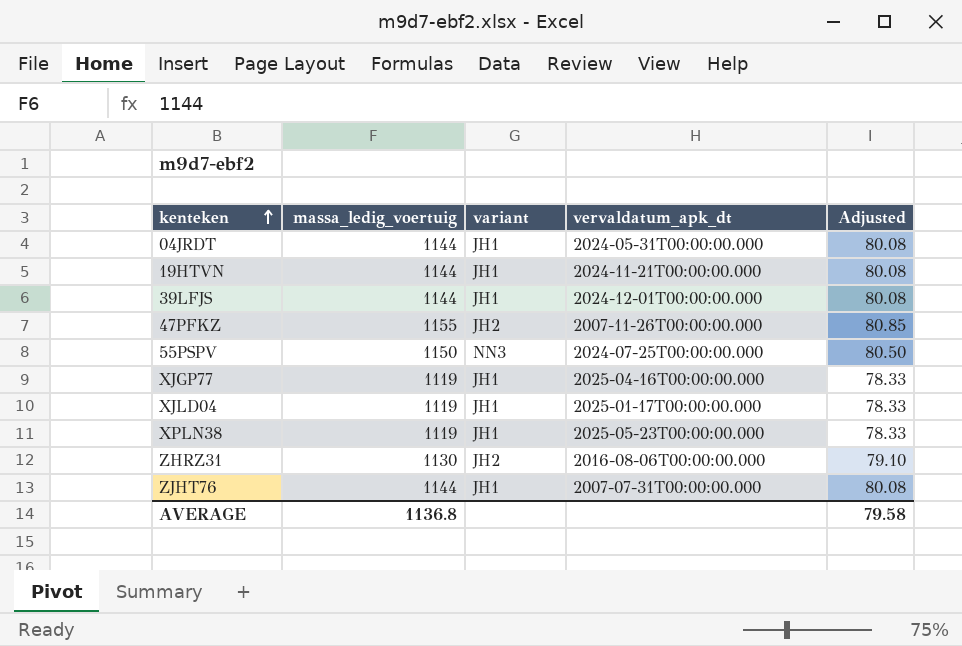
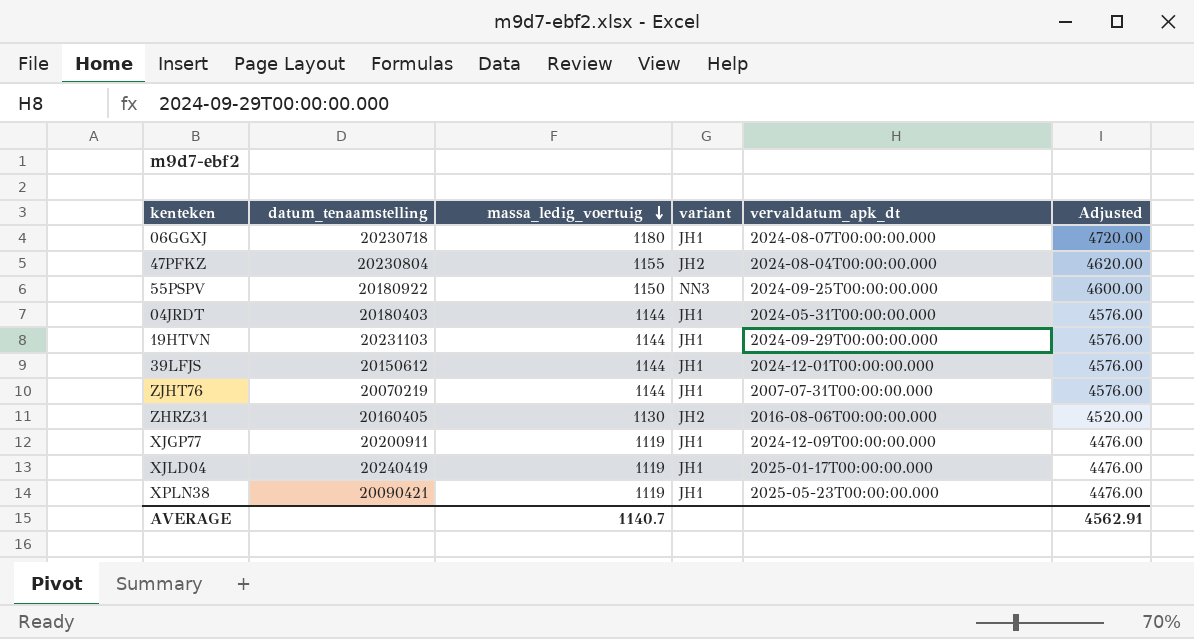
row order: kenteken ascending -> massa_ledig_voertuig descending
column datum_tenaamstelling | position: none -> 2
column Adjusted | formula: [massa_ledig_voertuig] * 0.07 -> [massa_ledig_voertuig] * 4
row 06GGXJ: none -> 20230718 | 1180 | JH1 | 2024-08-07T00:00:00.000 | 4720.00
47PFKZ | vervaldatum_apk_dt: 2007-11-26T00:00:00.000 -> 2024-08-04T00:00:00.000
55PSPV | vervaldatum_apk_dt: 2024-07-25T00:00:00.000 -> 2024-09-25T00:00:00.000
19HTVN | vervaldatum_apk_dt: 2024-11-21T00:00:00.000 -> 2024-09-29T00:00:00.000
XJGP77 | vervaldatum_apk_dt: 2025-04-16T00:00:00.000 -> 2024-12-09T00:00:00.000
AVERAGE | massa_ledig_voertuig: 1136.8 -> 1140.7
AVERAGE | Adjusted: 79.58 -> 4562.91

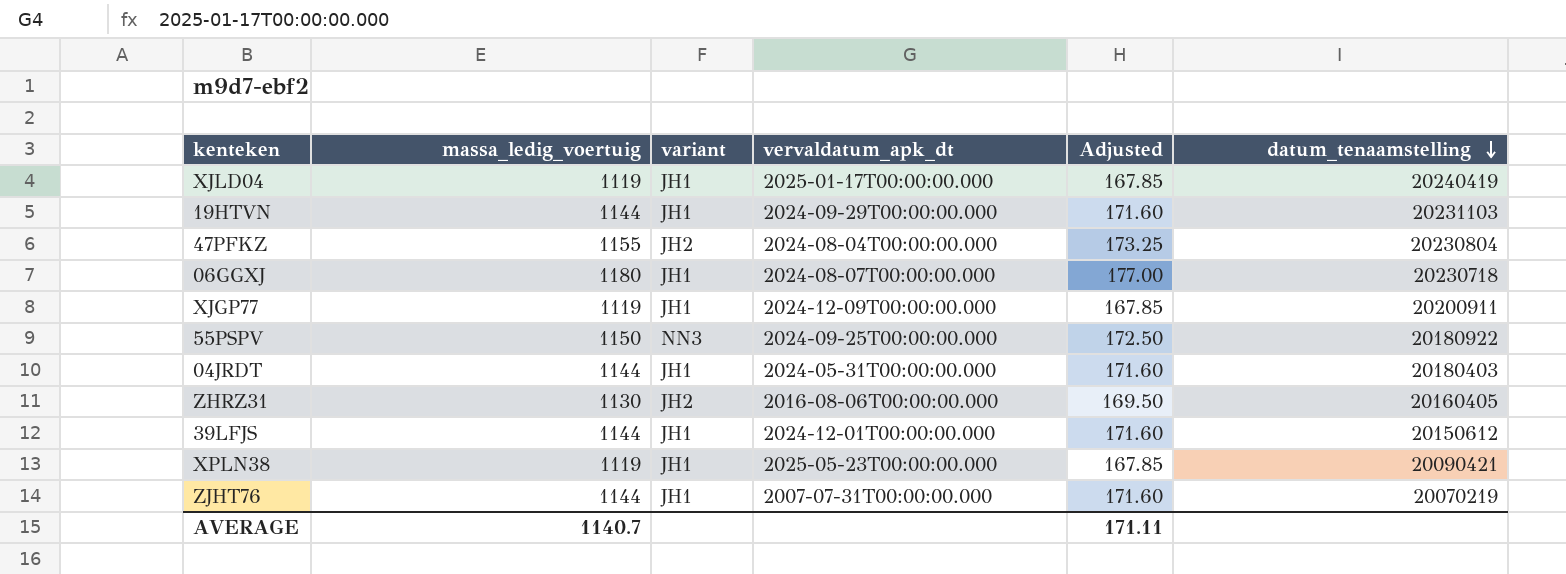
row order: massa_ledig_voertuig descending -> datum_tenaamstelling descending
column Adjusted | formula: [massa_ledig_voertuig] * 4 -> [massa_ledig_voertuig] * 0.15
column datum_tenaamstelling | position: 2 -> 6
AVERAGE | Adjusted: 4562.91 -> 171.11

